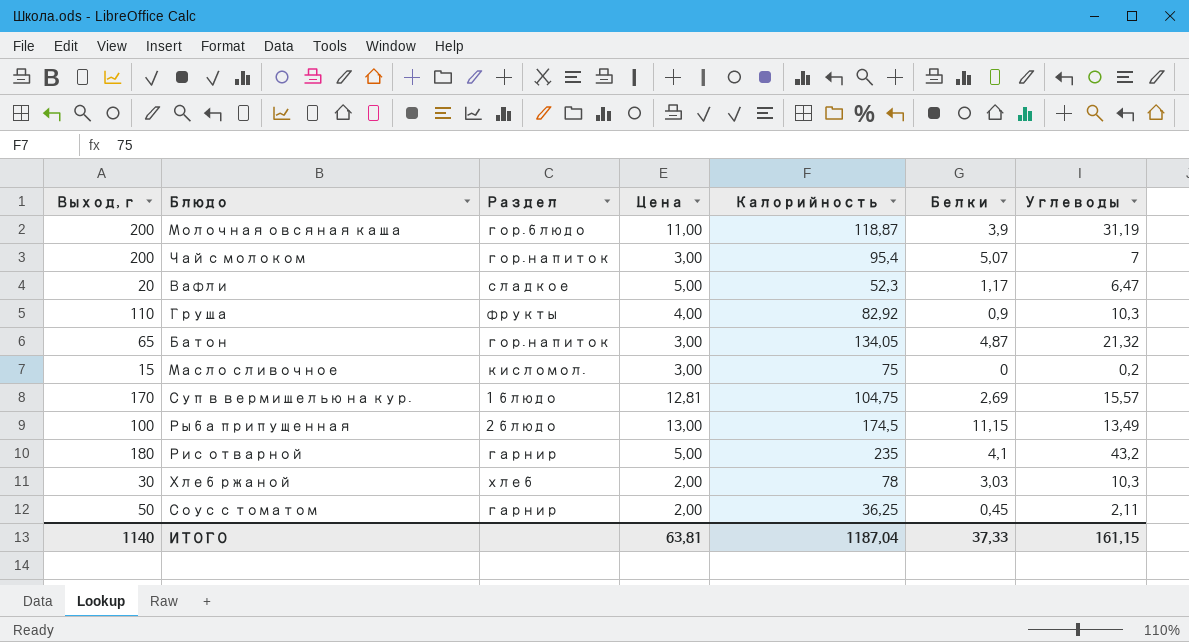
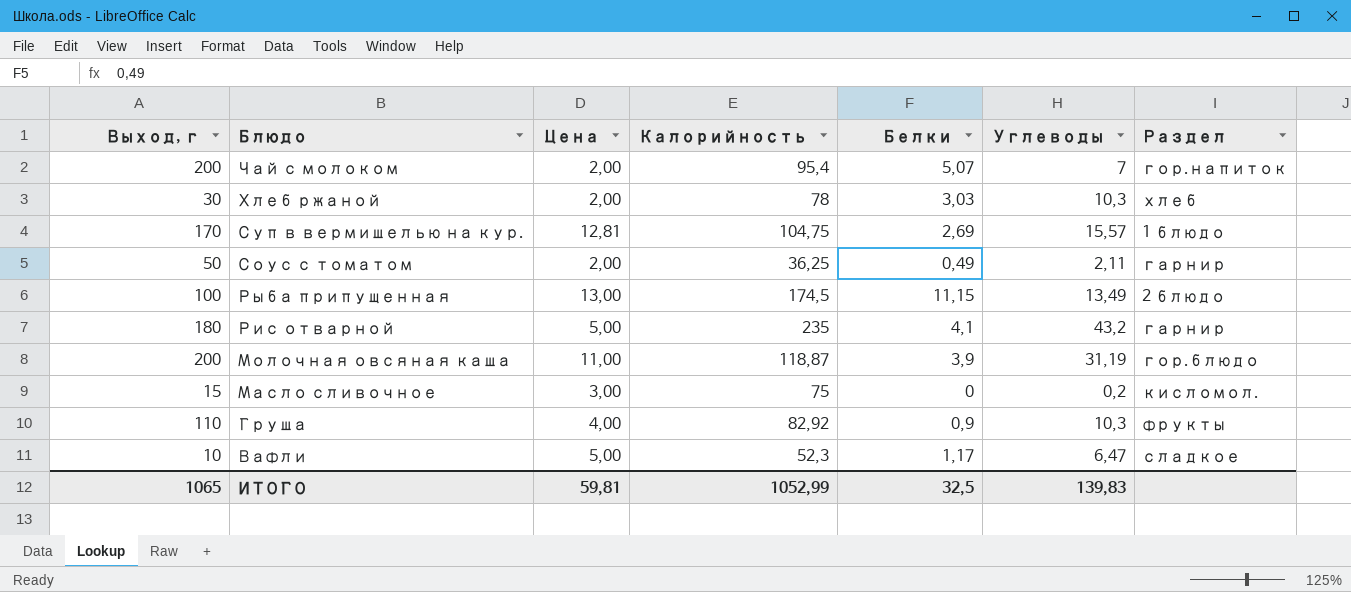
row order: none -> Блюдо descending
column Раздел | position: 3 -> 7
row Батон: 65 | гор.напиток | 3,00 | 134,05 | 4,87 | 21,32 -> none
Чай с молоком | Цена: 3,00 -> 2,00
Соус с томатом | Белки: 0,45 -> 0,49
Вафли | Выход, г: 20 -> 10
ИТОГО | Выход, г: 1140 -> 1065
ИТОГО | Цена: 63,81 -> 59,81
ИТОГО | Калорийность: 1187,04 -> 1052,99
ИТОГО | Белки: 37,33 -> 32,5
ИТОГО | Углеводы: 161,15 -> 139,83

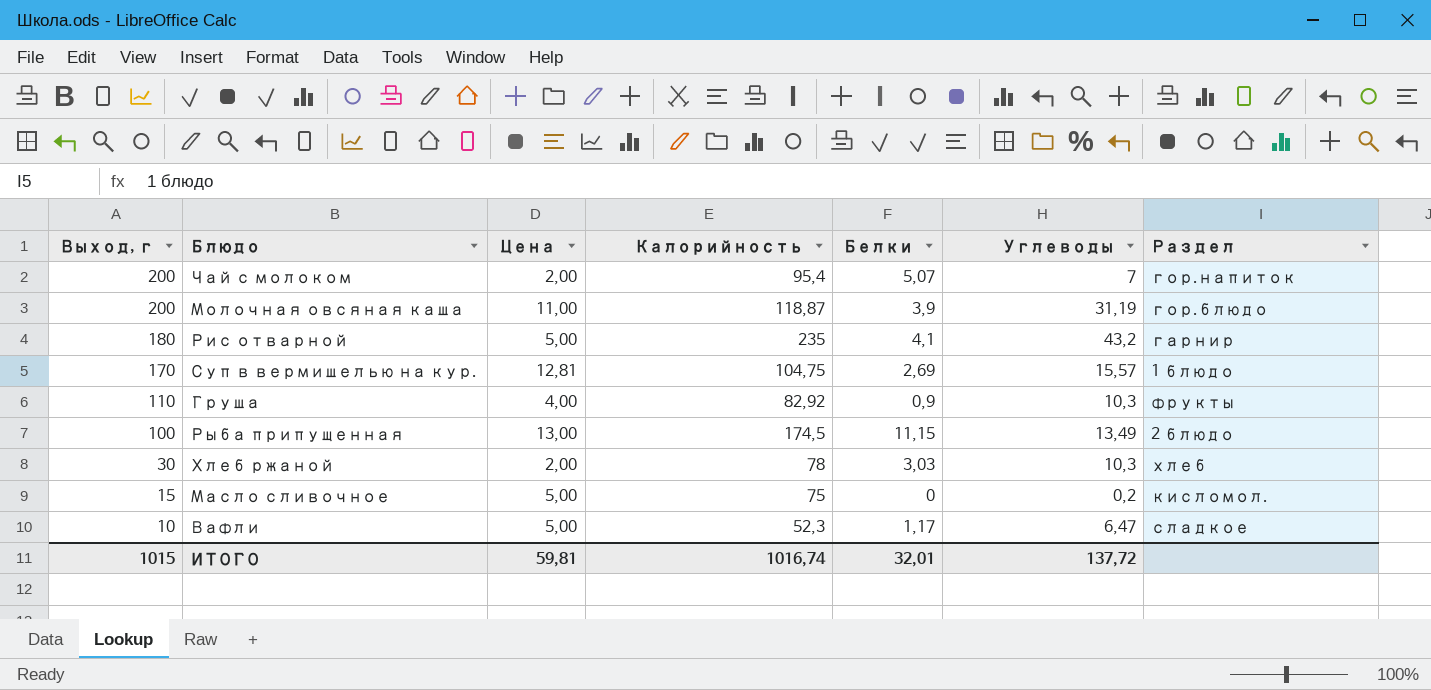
row order: Блюдо descending -> Выход, г descending
row Соус с томатом: 50 | 2,00 | 36,25 | 0,49 | 2,11 | гарнир -> none
Масло сливочное | Цена: 3,00 -> 5,00
ИТОГО | Выход, г: 1065 -> 1015
ИТОГО | Калорийность: 1052,99 -> 1016,74
ИТОГО | Белки: 32,5 -> 32,01
ИТОГО | Углеводы: 139,83 -> 137,72

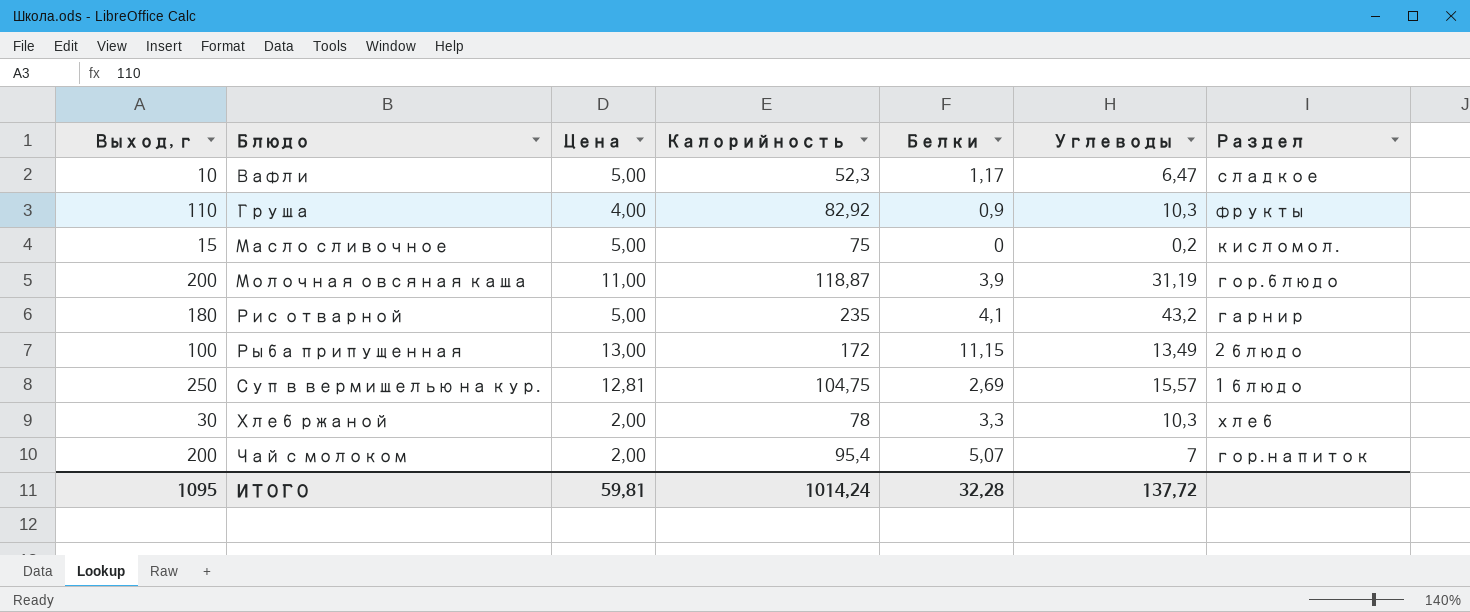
row order: Выход, г descending -> Блюдо ascending
Рыба припущенная | Калорийность: 174,5 -> 172
Суп в вермишелью на кур. | Выход, г: 170 -> 250
Хлеб ржаной | Белки: 3,03 -> 3,3
ИТОГО | Выход, г: 1015 -> 1095
ИТОГО | Калорийность: 1016,74 -> 1014,24
ИТОГО | Белки: 32,01 -> 32,28

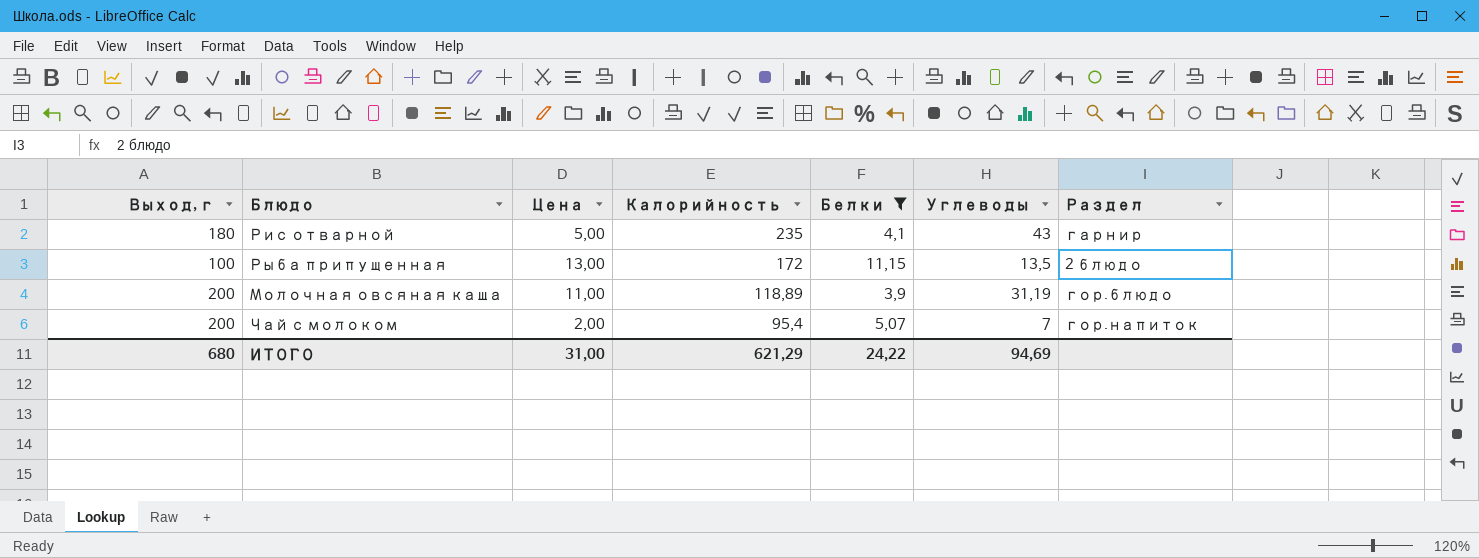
filter: none -> Белки >= 3,9
row order: Блюдо ascending -> Калорийность descending
Рис отварной | Углеводы: 43,2 -> 43
Рыба припущенная | Углеводы: 13,49 -> 13,5
Молочная овсяная каша | Калорийность: 118,87 -> 118,89
ИТОГО | Выход, г: 1095 -> 680
ИТОГО | Цена: 59,81 -> 31,00
ИТОГО | Калорийность: 1014,24 -> 621,29
ИТОГО | Белки: 32,28 -> 24,22
ИТОГО | Углеводы: 137,72 -> 94,69

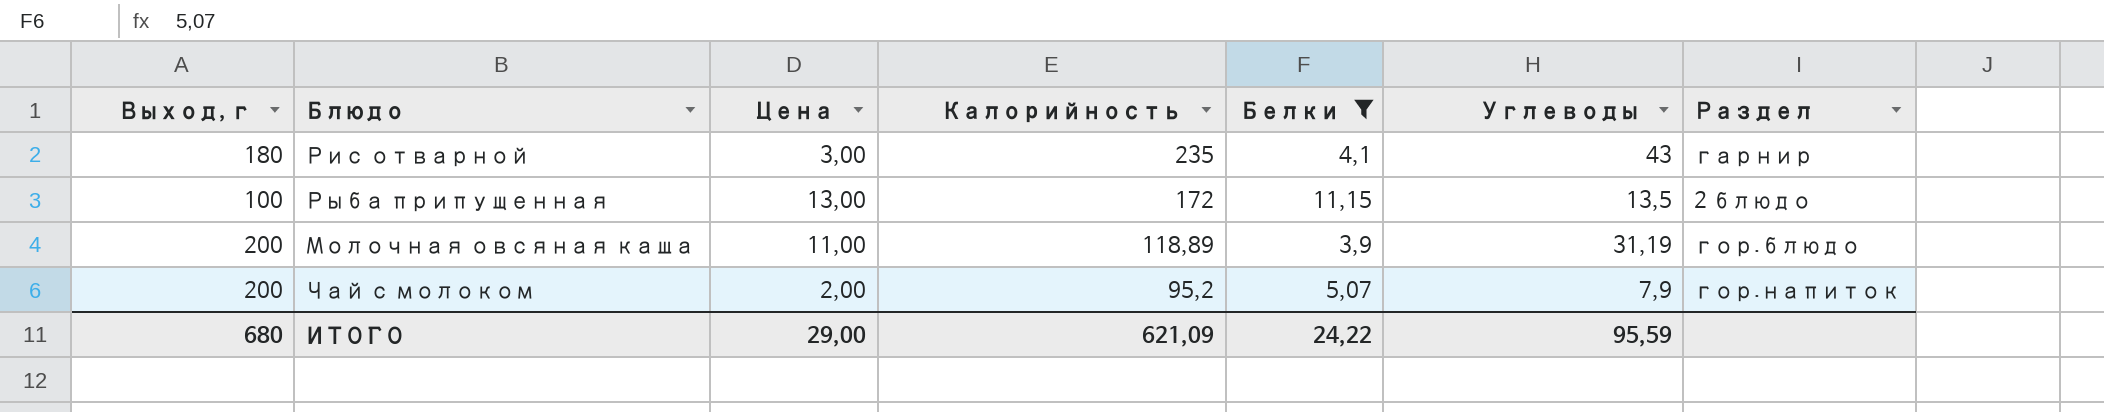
Рис отварной | Цена: 5,00 -> 3,00
Чай с молоком | Калорийность: 95,4 -> 95,2
Чай с молоком | Углеводы: 7 -> 7,9
ИТОГО | Цена: 31,00 -> 29,00
ИТОГО | Калорийность: 621,29 -> 621,09
ИТОГО | Углеводы: 94,69 -> 95,59

